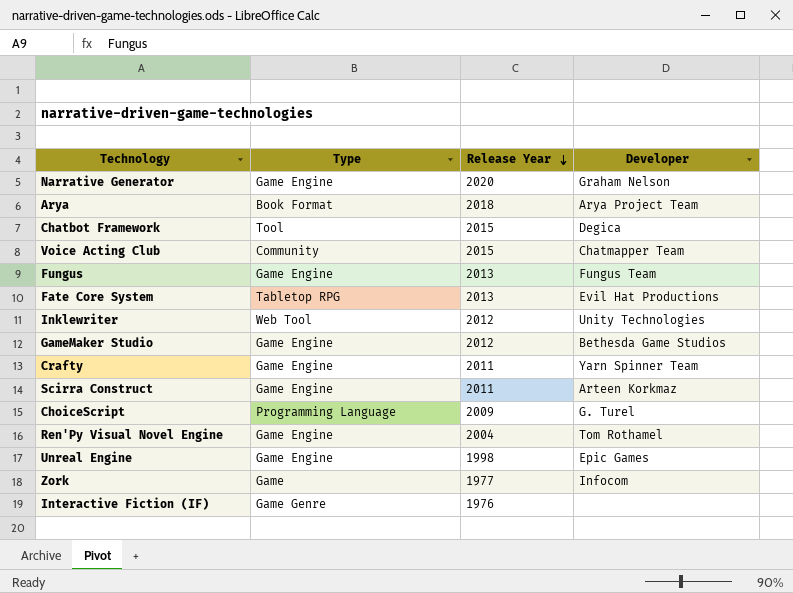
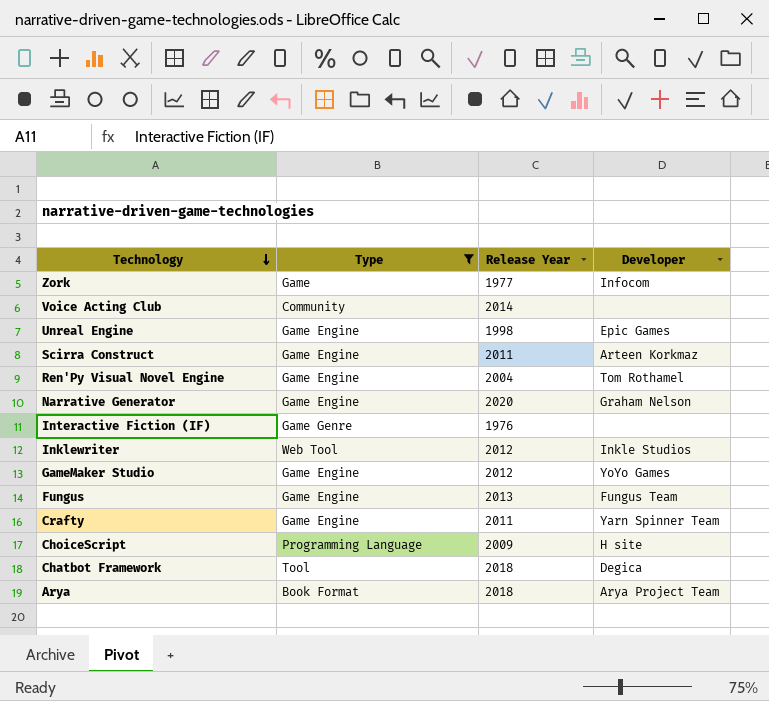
filter: none -> Type != Tabletop RPG
row order: Release Year descending -> Technology descending
Voice Acting Club | Release Year: 2015 -> 2014
Voice Acting Club | Developer: Chatmapper Team -> none
Inklewriter | Developer: Unity Technologies -> Inkle Studios
GameMaker Studio | Developer: Bethesda Game Studios -> YoYo Games
ChoiceScript | Developer: G. Turel -> H site
Chatbot Framework | Release Year: 2015 -> 2018

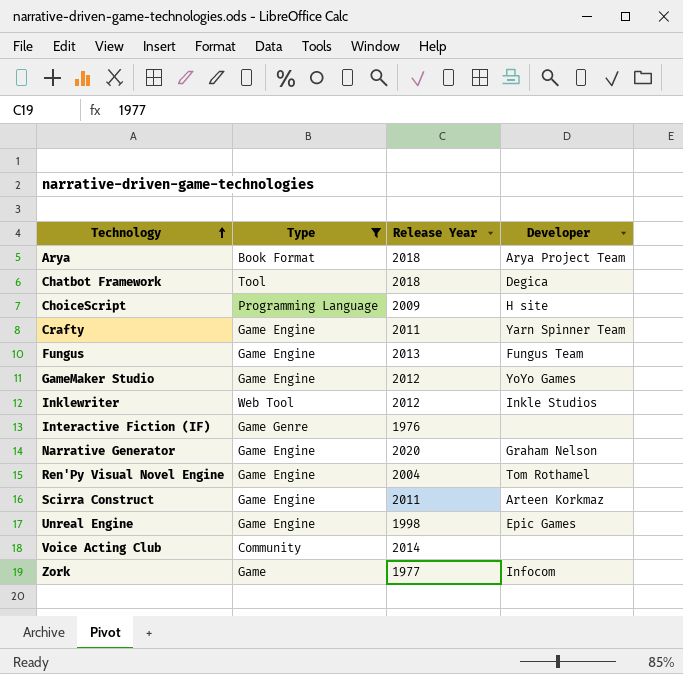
row order: Technology descending -> Technology ascending

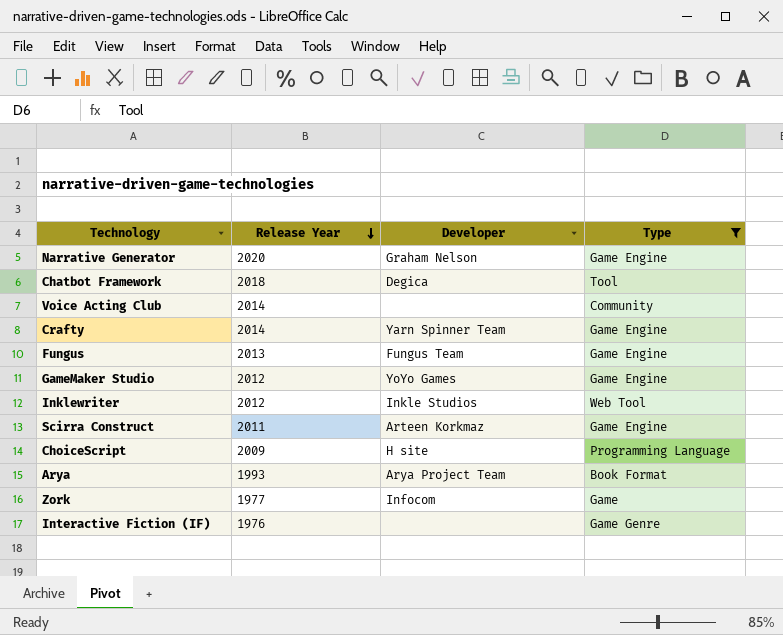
row order: Technology ascending -> Release Year descending
column Type | position: 2 -> 4
row Ren'Py Visual Novel Engine: Game Engine | 2004 | Tom Rothamel -> none
row Unreal Engine: Game Engine | 1998 | Epic Games -> none
Crafty | Release Year: 2011 -> 2014
Arya | Release Year: 2018 -> 1993

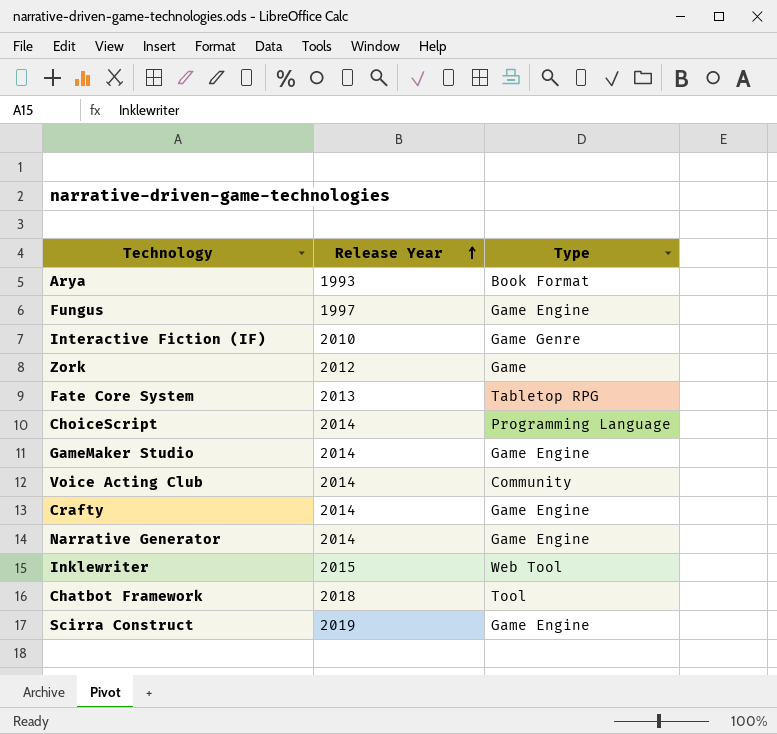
filter: Type != Tabletop RPG -> none
row order: Release Year descending -> Release Year ascending
column Developer | position: 3 -> none
Fungus | Release Year: 2013 -> 1997
Interactive Fiction (IF) | Release Year: 1976 -> 2010
Zork | Release Year: 1977 -> 2012
ChoiceScript | Release Year: 2009 -> 2014
GameMaker Studio | Release Year: 2012 -> 2014
Narrative Generator | Release Year: 2020 -> 2014
Inklewriter | Release Year: 2012 -> 2015
Scirra Construct | Release Year: 2011 -> 2019

